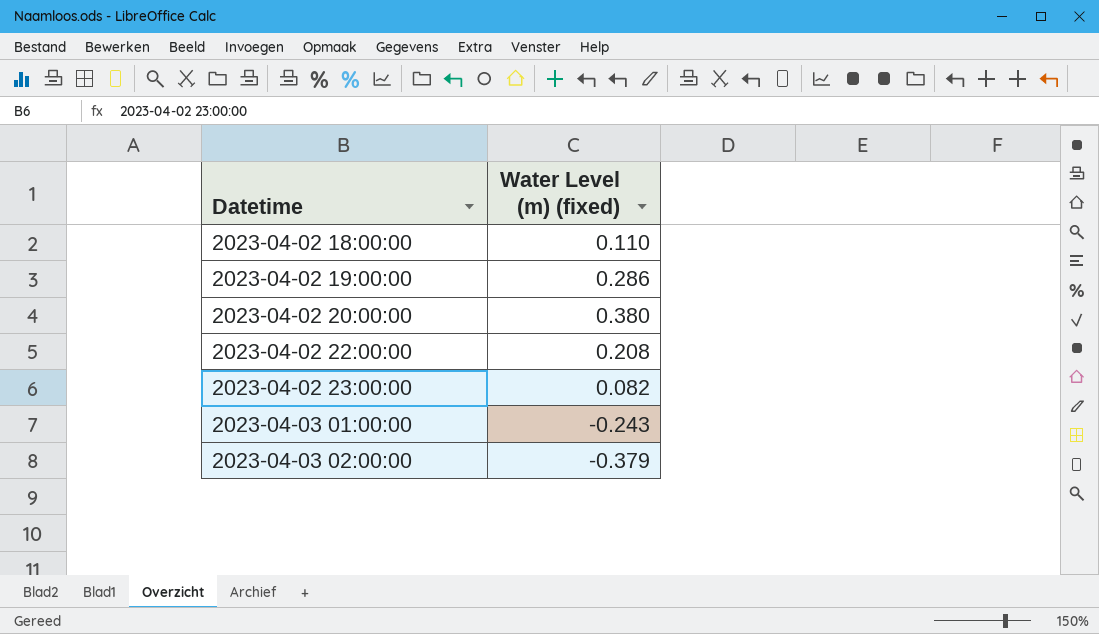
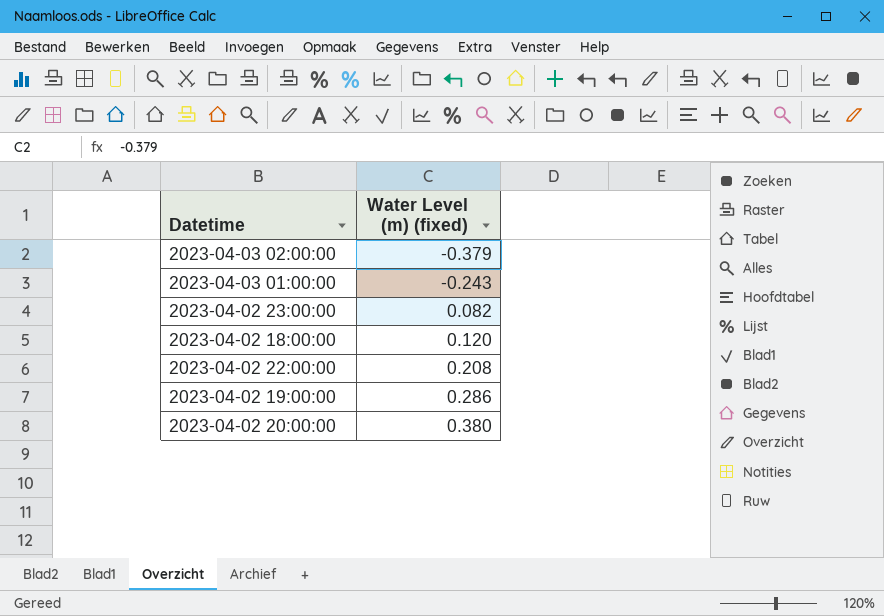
row order: Datetime ascending -> Water Level (m) (fixed) ascending
2023-04-02 18:00:00 | Water Level (m) (fixed): 0.110 -> 0.120

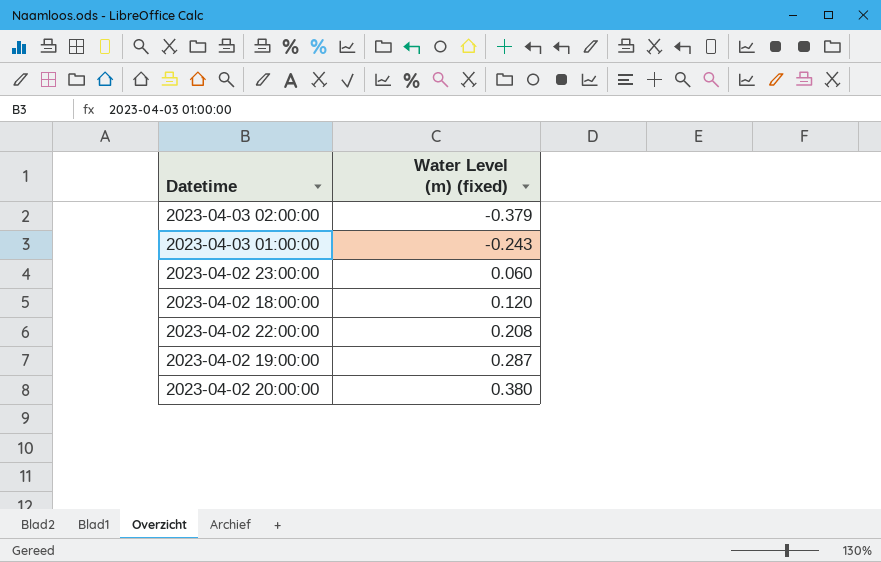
2023-04-02 23:00:00 | Water Level (m) (fixed): 0.082 -> 0.060
2023-04-02 19:00:00 | Water Level (m) (fixed): 0.286 -> 0.287

